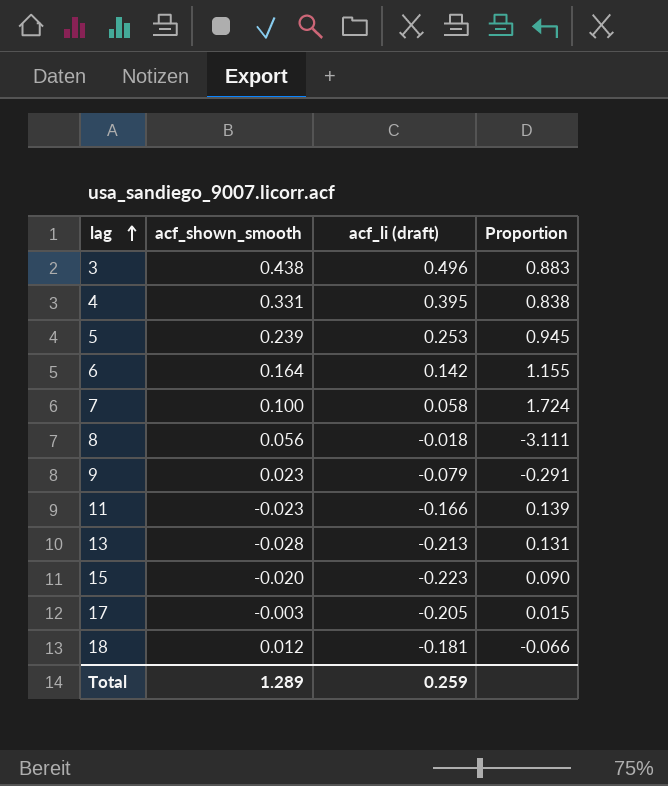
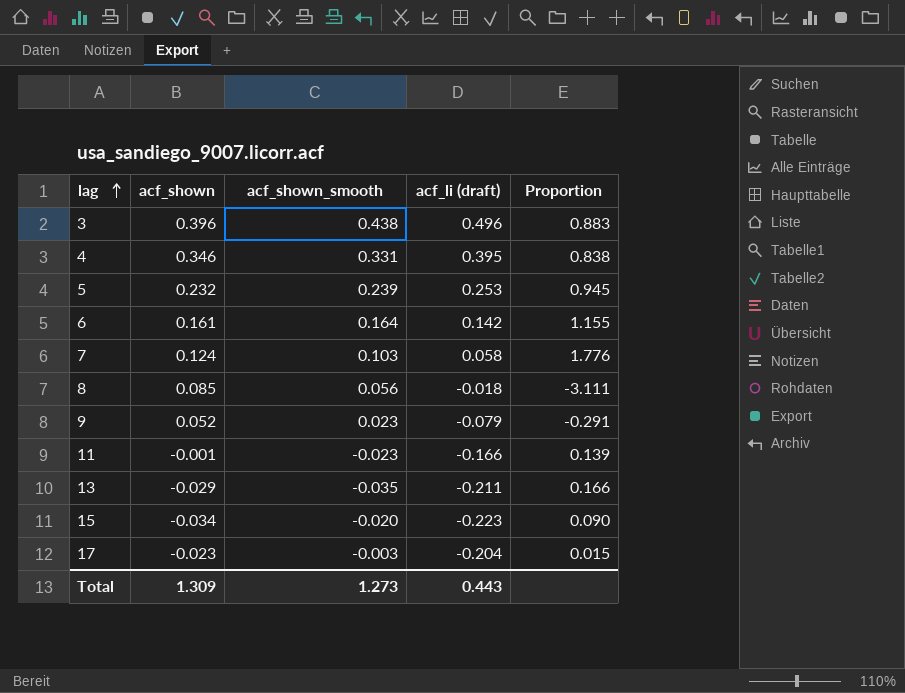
column acf_shown | position: none -> 2
row 18: 0.012 | -0.181 | -0.066 -> none
7 | acf_shown_smooth: 0.100 -> 0.103
7 | Proportion: 1.724 -> 1.776
13 | acf_shown_smooth: -0.028 -> -0.035
13 | acf_li (draft): -0.213 -> -0.211
13 | Proportion: 0.131 -> 0.166
17 | acf_li (draft): -0.205 -> -0.204
Total | acf_shown_smooth: 1.289 -> 1.273
Total | acf_li (draft): 0.259 -> 0.443

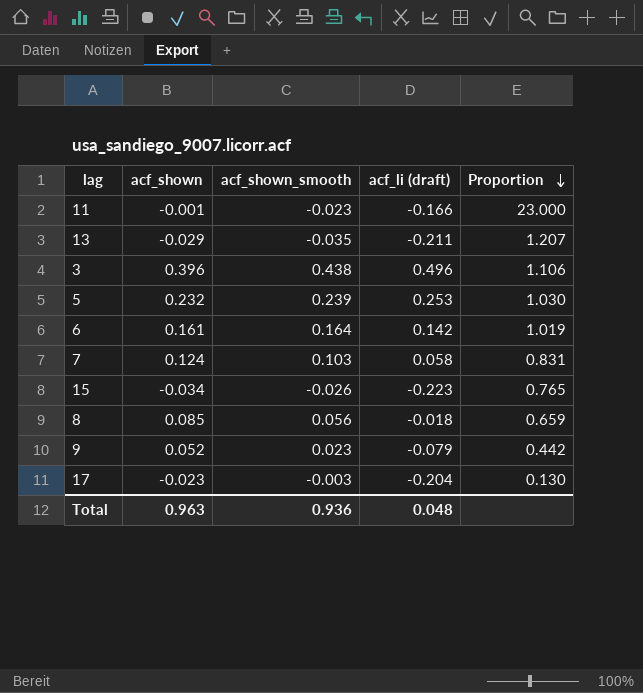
row order: lag ascending -> Proportion descending
column Proportion | formula: [acf_shown_smooth] / [acf_li (draft)] -> [acf_shown_smooth] / [acf_shown]
row 4: 0.346 | 0.331 | 0.395 | 0.838 -> none
15 | acf_shown_smooth: -0.020 -> -0.026
Total | acf_shown: 1.309 -> 0.963
Total | acf_shown_smooth: 1.273 -> 0.936
Total | acf_li (draft): 0.443 -> 0.048

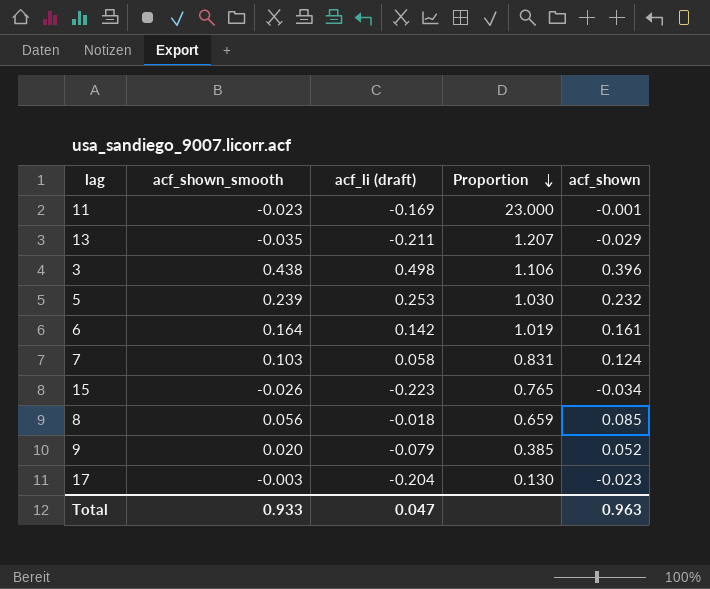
column acf_shown | position: 2 -> 5
11 | acf_li (draft): -0.166 -> -0.169
3 | acf_li (draft): 0.496 -> 0.498
9 | acf_shown_smooth: 0.023 -> 0.020
9 | Proportion: 0.442 -> 0.385
Total | acf_shown_smooth: 0.936 -> 0.933
Total | acf_li (draft): 0.048 -> 0.047

